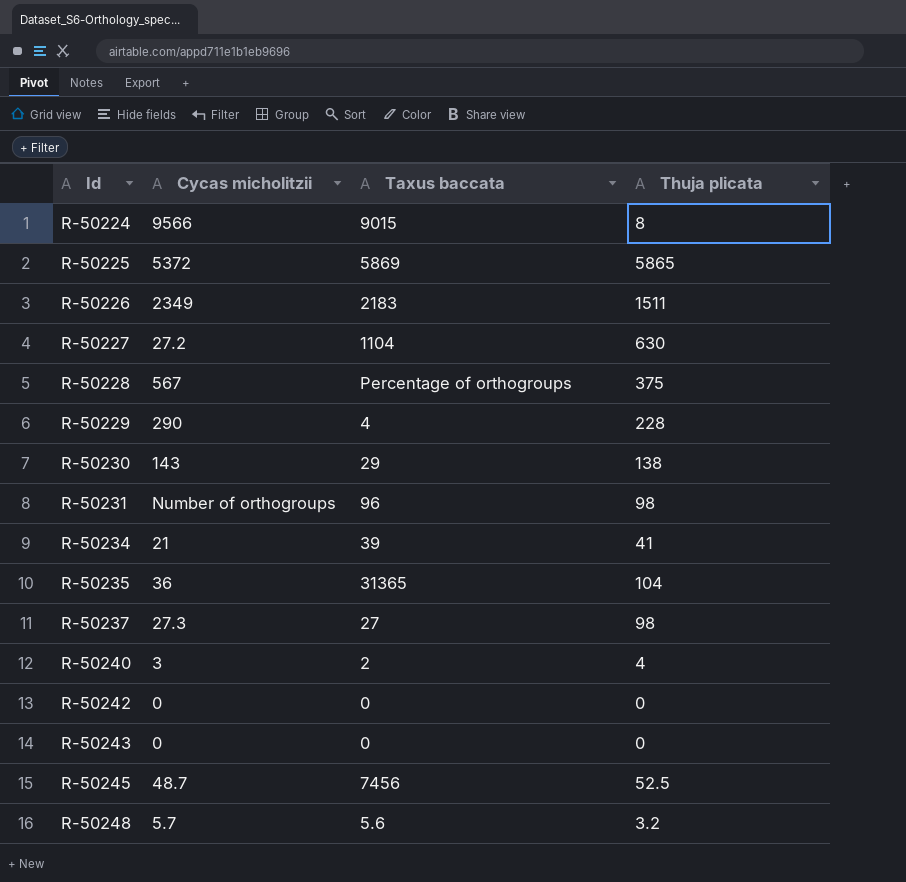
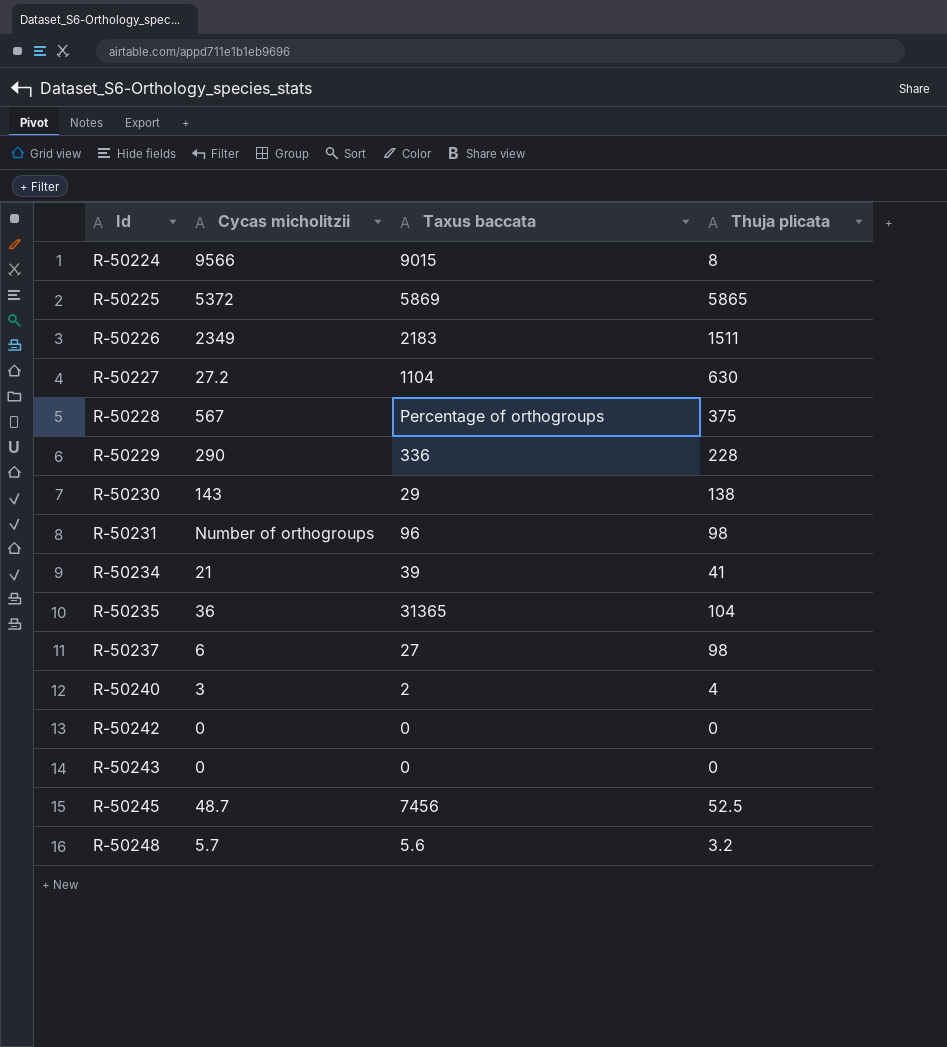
R-50229 | Taxus baccata: 4 -> 336
R-50237 | Cycas micholitzii: 27.3 -> 6

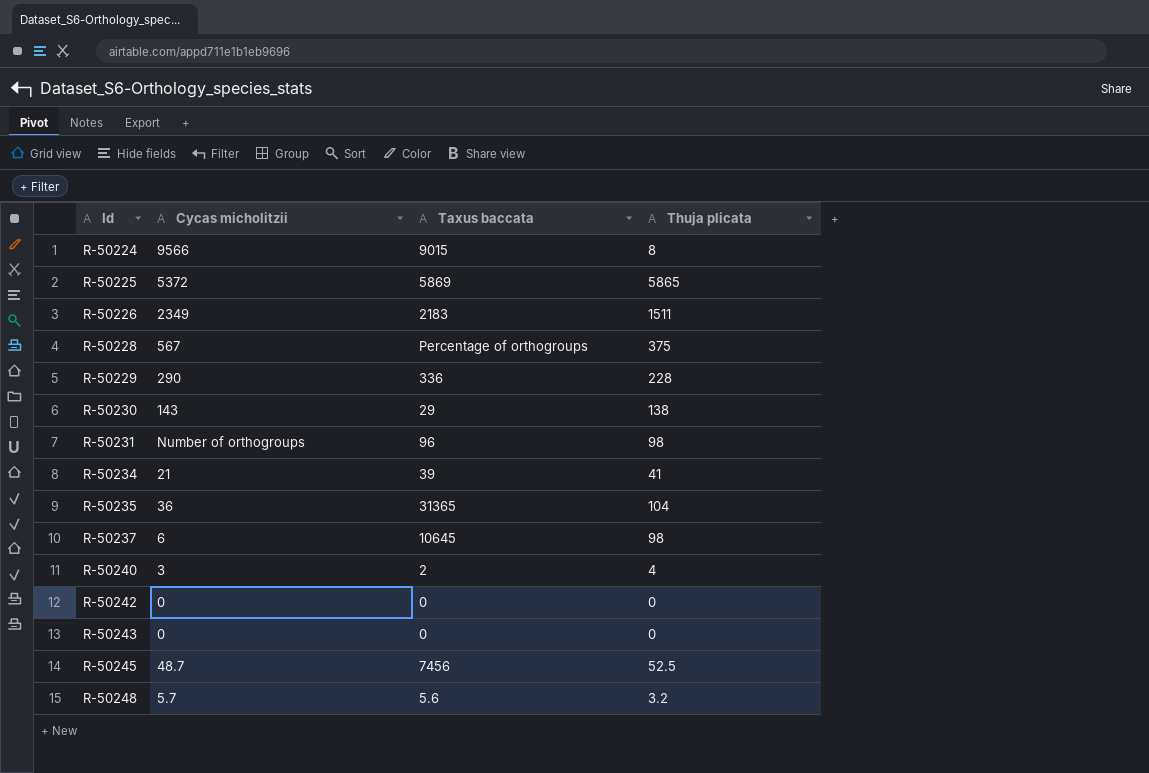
row R-50227: 27.2 | 1104 | 630 -> none
R-50237 | Taxus baccata: 27 -> 10645

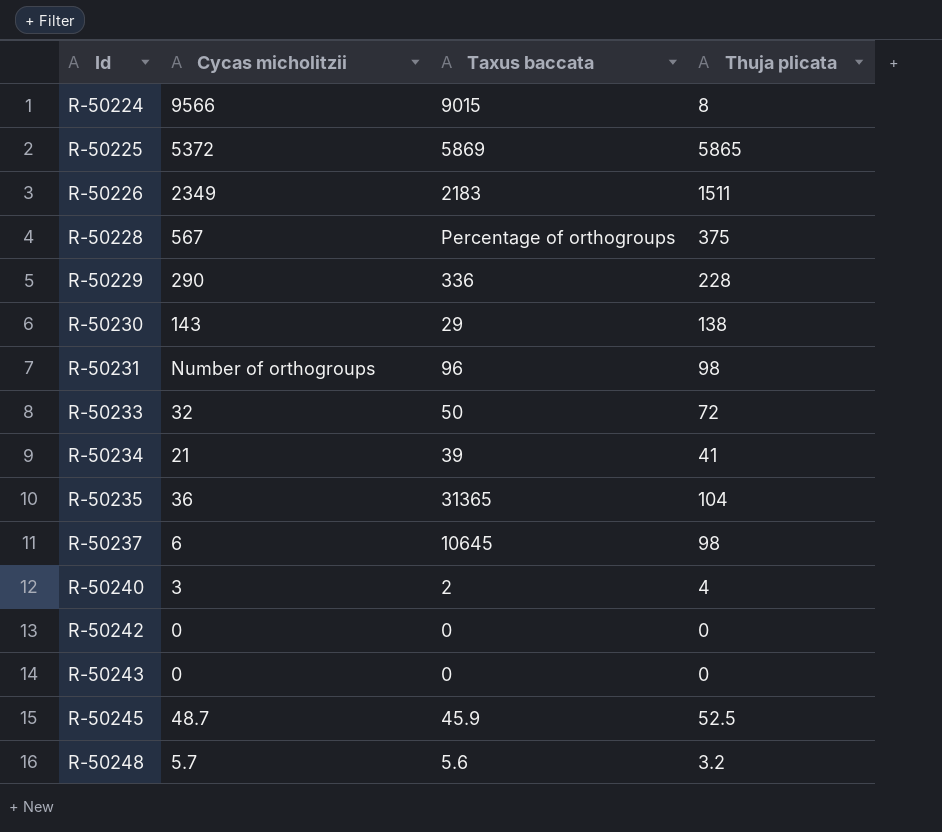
row R-50233: none -> 32 | 50 | 72
R-50245 | Taxus baccata: 7456 -> 45.9

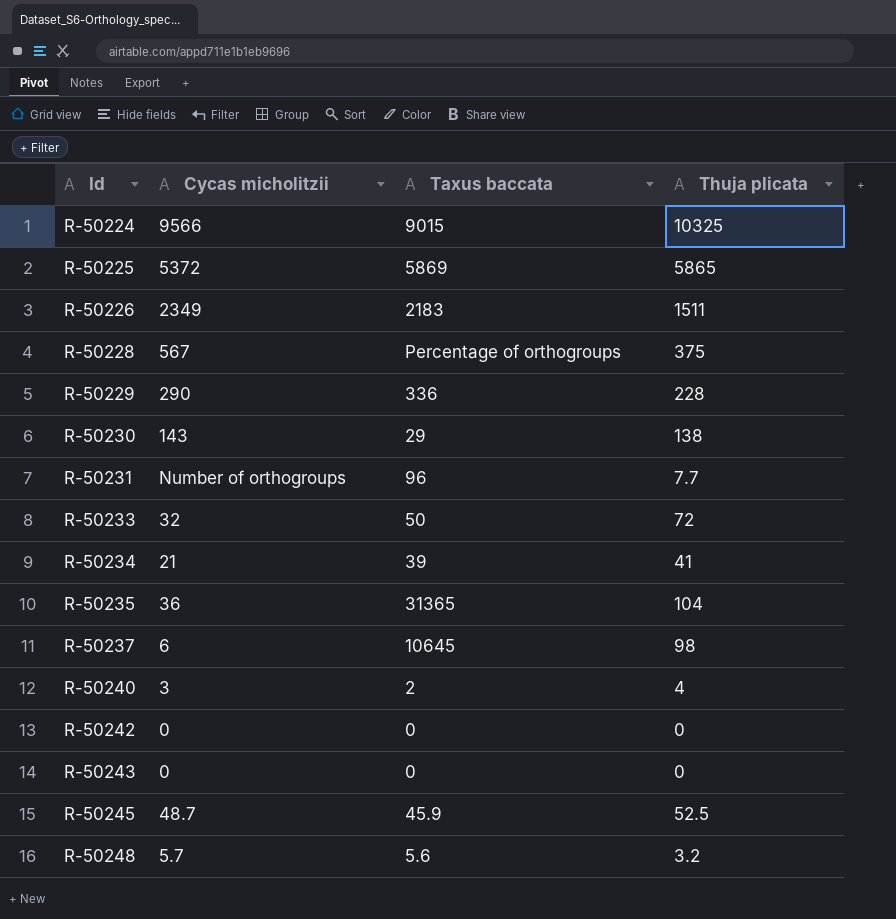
R-50224 | Thuja plicata: 8 -> 10325
R-50231 | Thuja plicata: 98 -> 7.7

